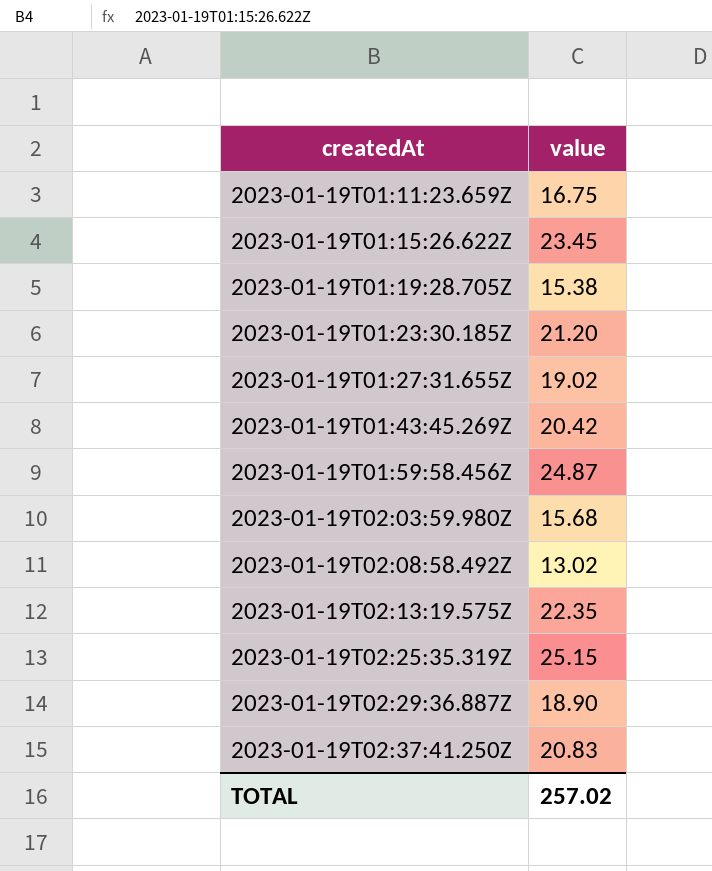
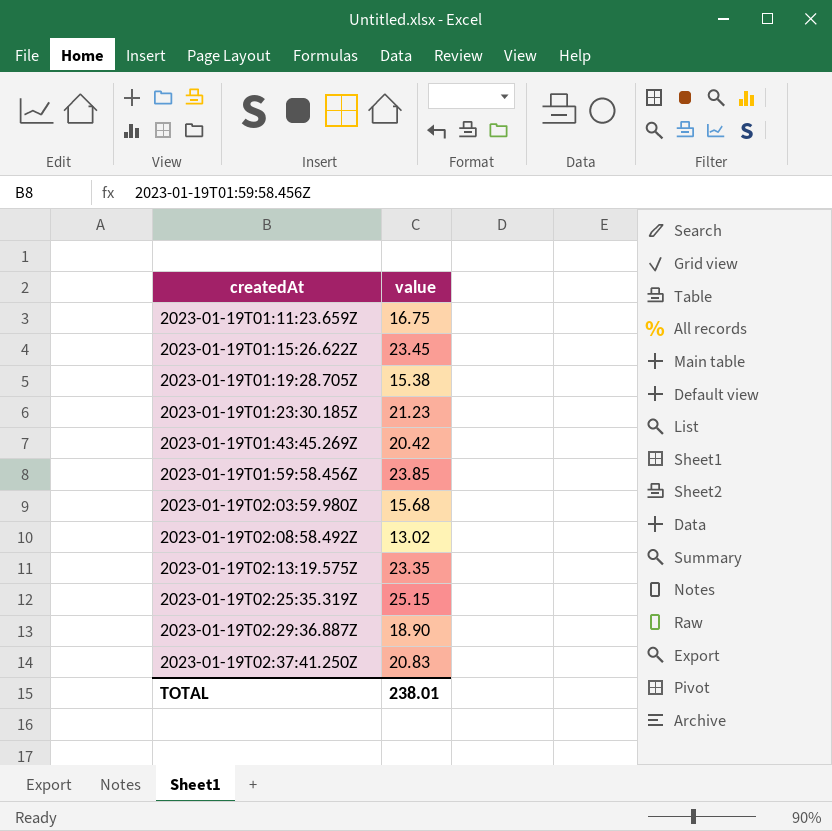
row 2023-01-19T01:27:31.655Z: 19.02 -> none
2023-01-19T01:23:30.185Z | value: 21.20 -> 21.23
2023-01-19T01:59:58.456Z | value: 24.87 -> 23.85
2023-01-19T02:13:19.575Z | value: 22.35 -> 23.35
TOTAL | value: 257.02 -> 238.01

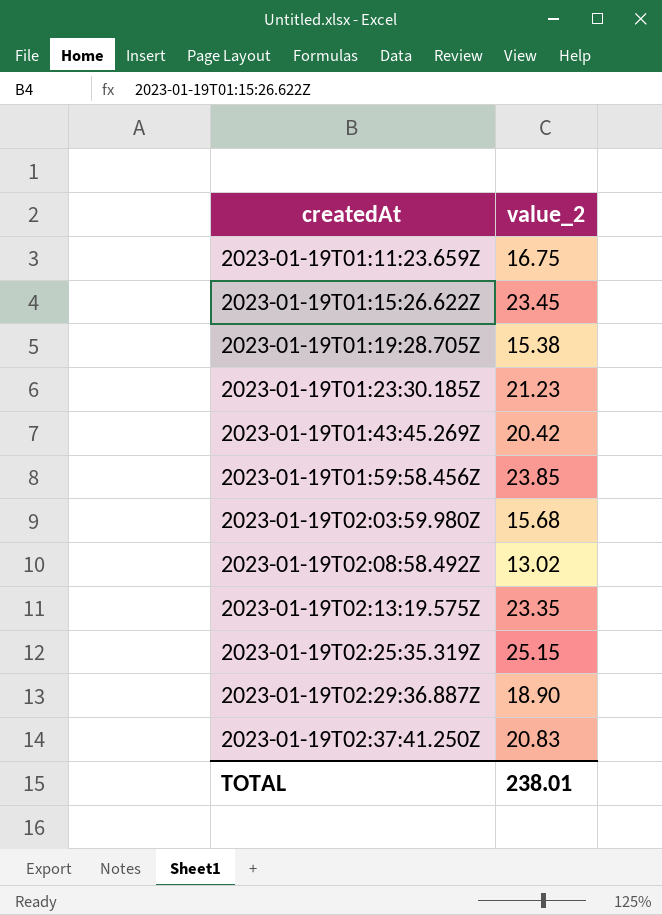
column name: value -> value_2

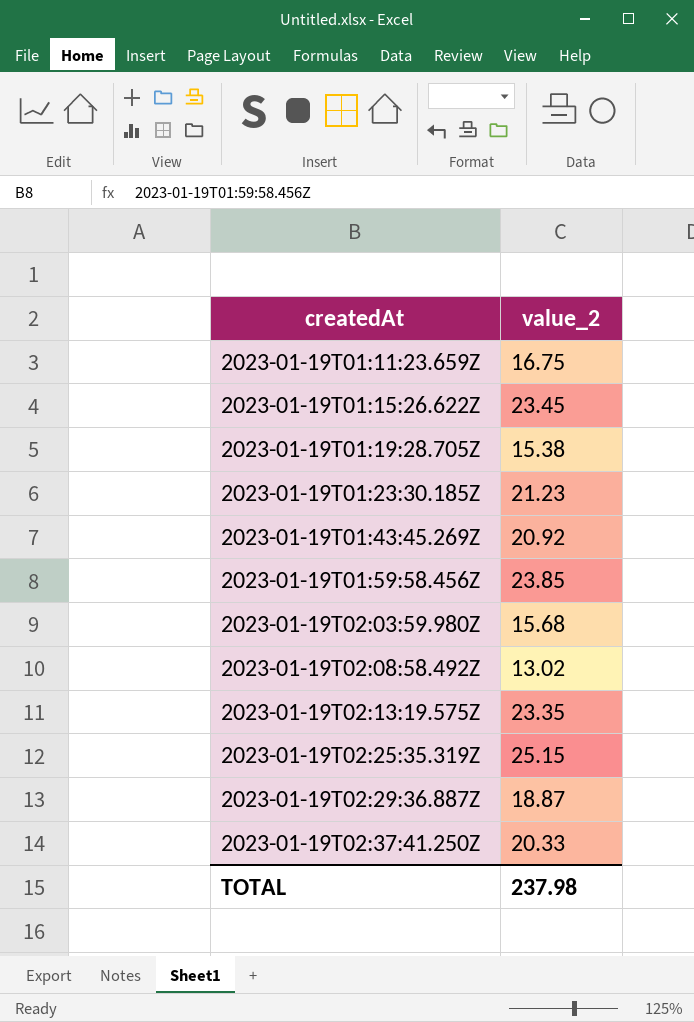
2023-01-19T01:43:45.269Z | value_2: 20.42 -> 20.92
2023-01-19T02:29:36.887Z | value_2: 18.90 -> 18.87
2023-01-19T02:37:41.250Z | value_2: 20.83 -> 20.33
TOTAL | value_2: 238.01 -> 237.98

